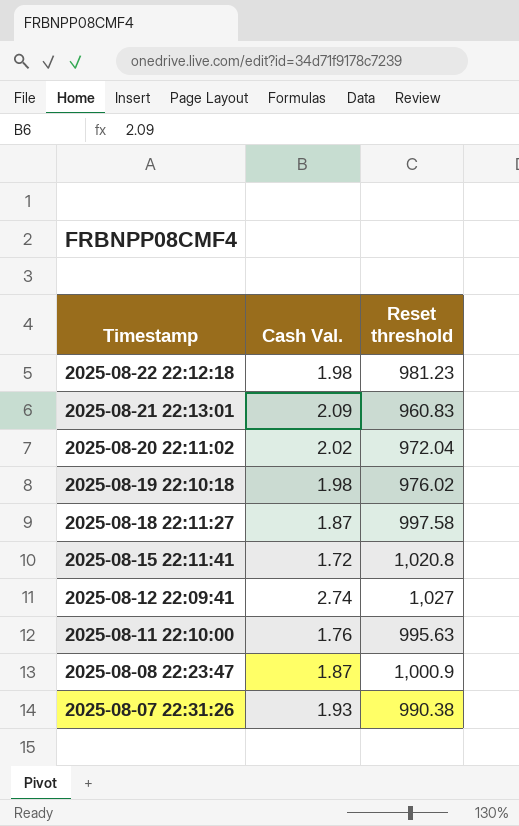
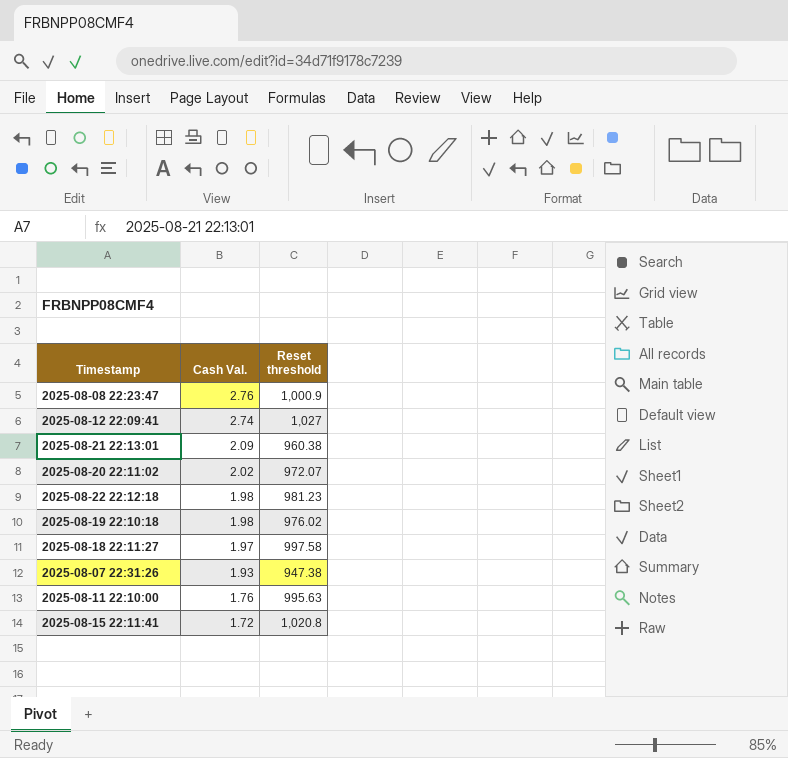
row order: Timestamp descending -> Cash Val. descending
2025-08-08 22:23:47 | Cash Val.: 1.87 -> 2.76
2025-08-21 22:13:01 | Reset threshold: 960.83 -> 960.38
2025-08-20 22:11:02 | Reset threshold: 972.04 -> 972.07
2025-08-18 22:11:27 | Cash Val.: 1.87 -> 1.97
2025-08-07 22:31:26 | Reset threshold: 990.38 -> 947.38

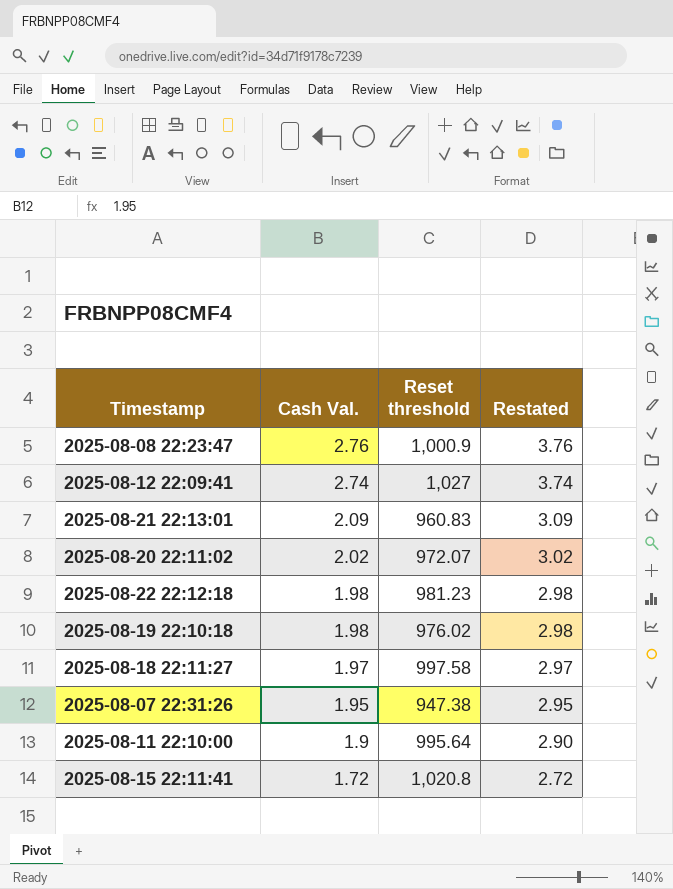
column Restated | formula: none -> [Cash Val.] + 1
2025-08-21 22:13:01 | Reset threshold: 960.38 -> 960.83
2025-08-07 22:31:26 | Cash Val.: 1.93 -> 1.95
2025-08-11 22:10:00 | Cash Val.: 1.76 -> 1.9
2025-08-11 22:10:00 | Reset threshold: 995.63 -> 995.64

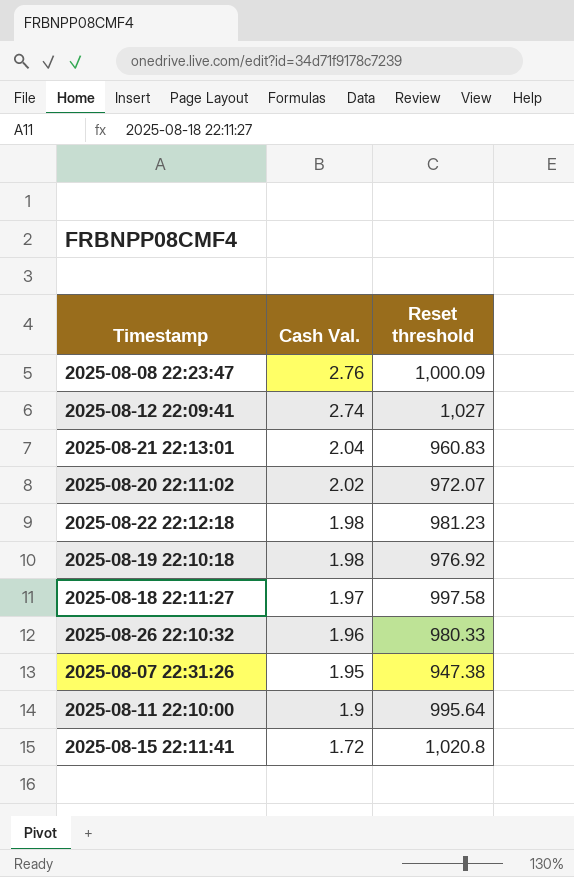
column Restated | formula: [Cash Val.] + 1 -> none
2025-08-08 22:23:47 | Reset threshold: 1,000.9 -> 1,000.09
2025-08-21 22:13:01 | Cash Val.: 2.09 -> 2.04
2025-08-19 22:10:18 | Reset threshold: 976.02 -> 976.92
row 2025-08-26 22:10:32: none -> 1.96 | 980.33

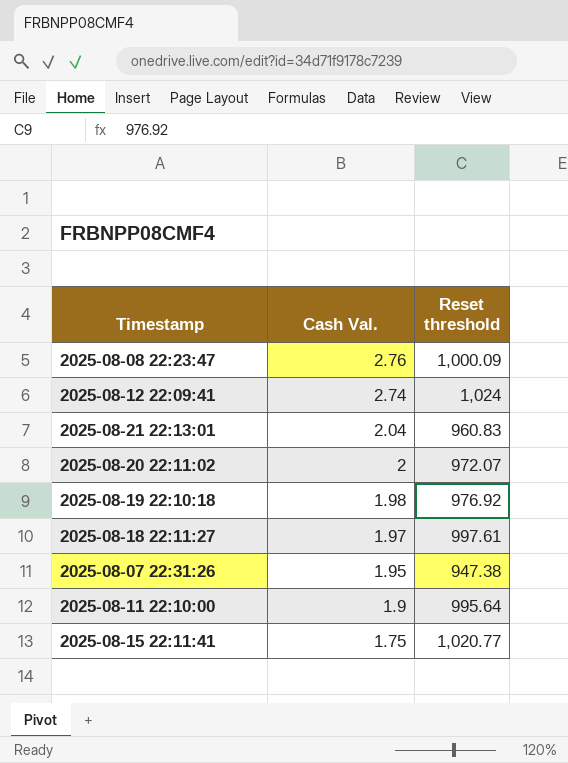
row 2025-08-22 22:12:18: 1.98 | 981.23 -> none
row 2025-08-26 22:10:32: 1.96 | 980.33 -> none
2025-08-12 22:09:41 | Reset threshold: 1,027 -> 1,024
2025-08-20 22:11:02 | Cash Val.: 2.02 -> 2
2025-08-18 22:11:27 | Reset threshold: 997.58 -> 997.61
2025-08-15 22:11:41 | Cash Val.: 1.72 -> 1.75
2025-08-15 22:11:41 | Reset threshold: 1,020.8 -> 1,020.77

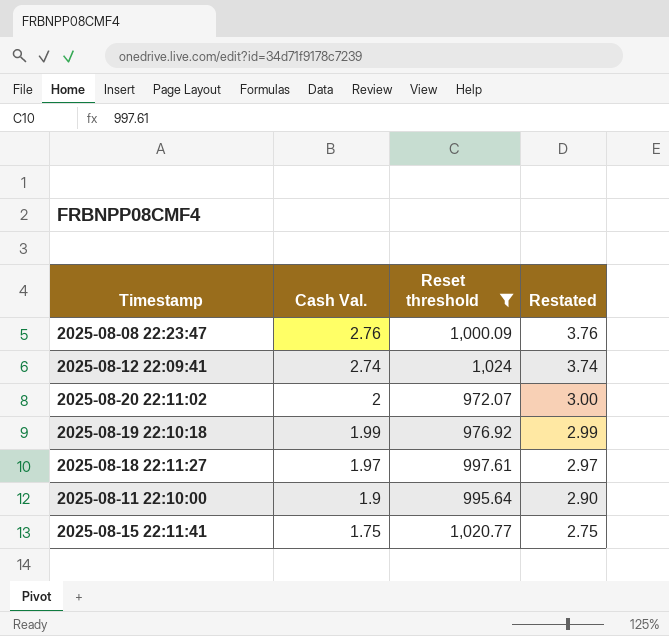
filter: none -> Reset threshold >= 972.07
column Restated | formula: none -> [Cash Val.] + 1
2025-08-19 22:10:18 | Cash Val.: 1.98 -> 1.99

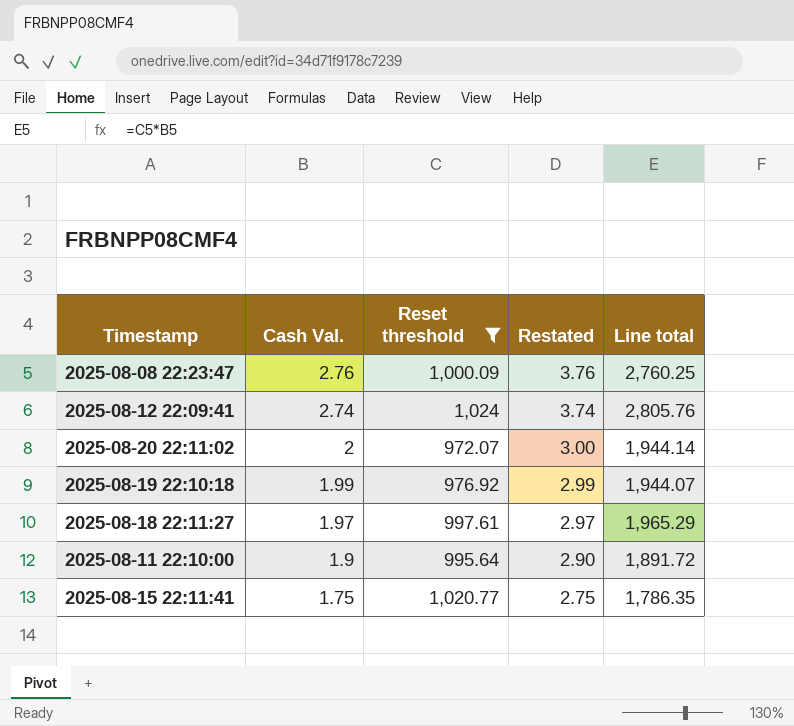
column Line total | formula: none -> [Cash Val.] * [Reset threshold]

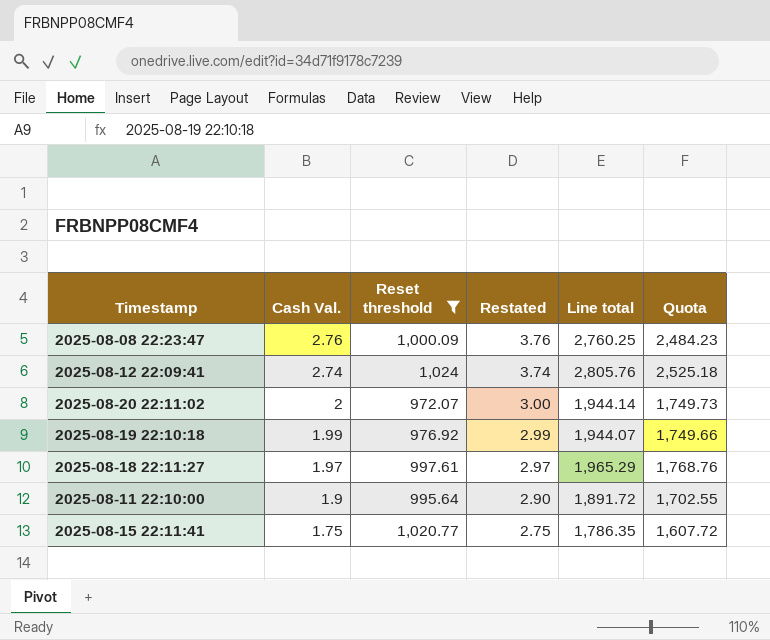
column Quota | formula: none -> [Line total] * 0.9

